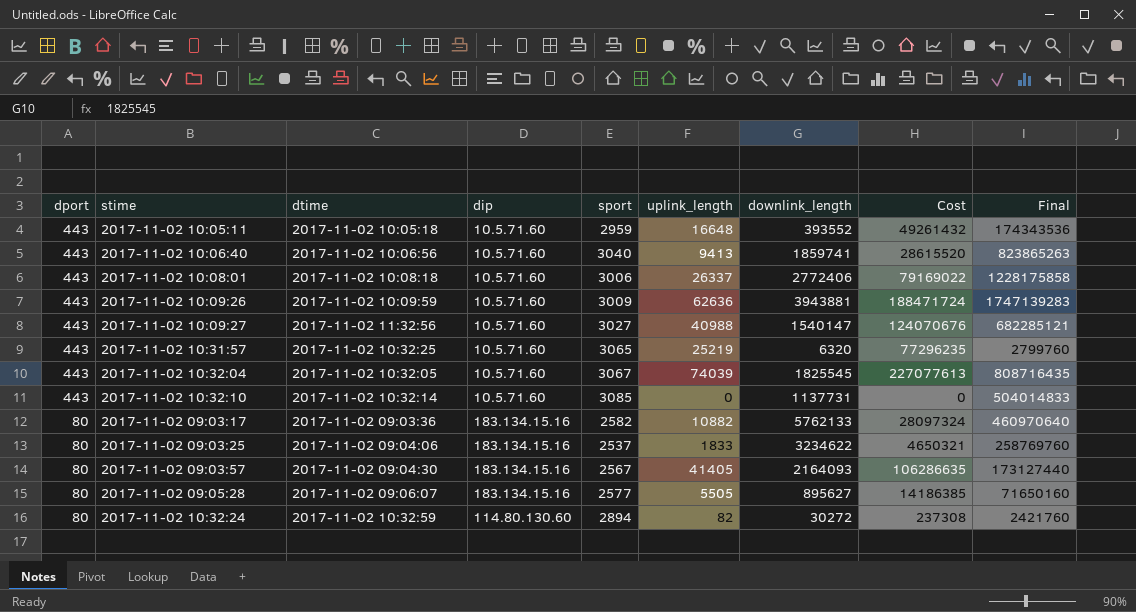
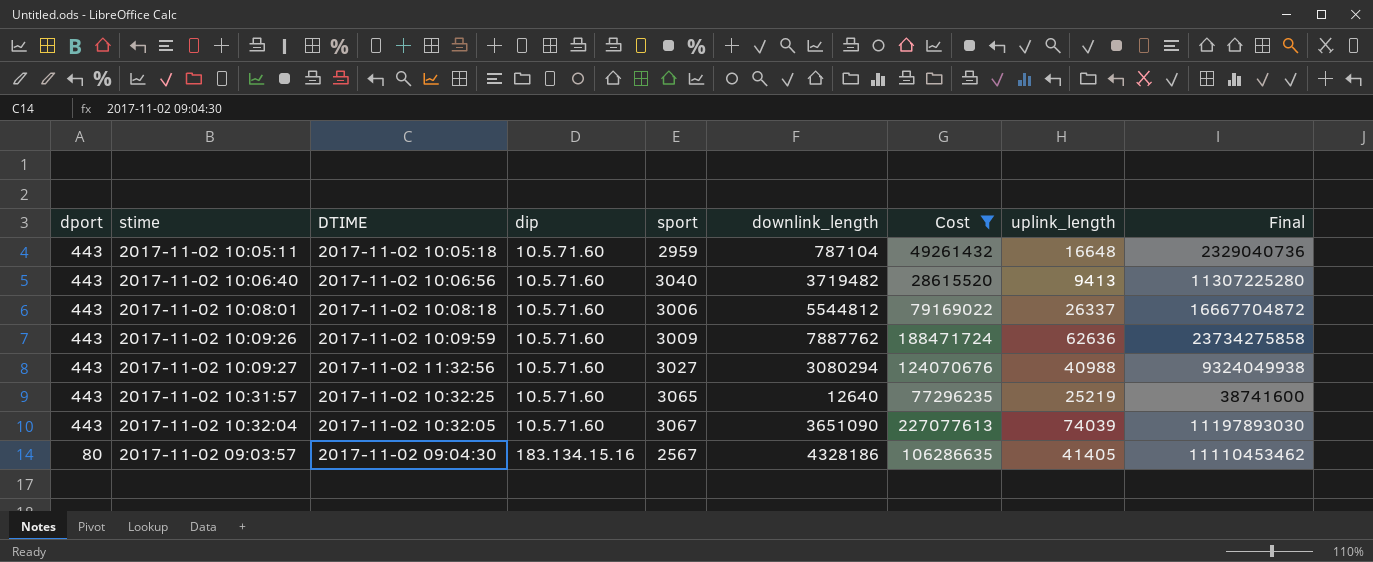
filter: none -> Cost >= 28615520
column name: dtime -> DTIME
column uplink_length | position: 6 -> 8
column Final | formula: [dport] * [downlink_length] -> [sport] * [downlink_length]
2017-11-02 10:05:11 | downlink_length: 393552 -> 787104
2017-11-02 10:06:40 | downlink_length: 1859741 -> 3719482
2017-11-02 10:08:01 | downlink_length: 2772406 -> 5544812
2017-11-02 10:09:26 | downlink_length: 3943881 -> 7887762
2017-11-02 10:09:27 | downlink_length: 1540147 -> 3080294
2017-11-02 10:31:57 | downlink_length: 6320 -> 12640
2017-11-02 10:32:04 | downlink_length: 1825545 -> 3651090
2017-11-02 09:03:57 | downlink_length: 2164093 -> 4328186

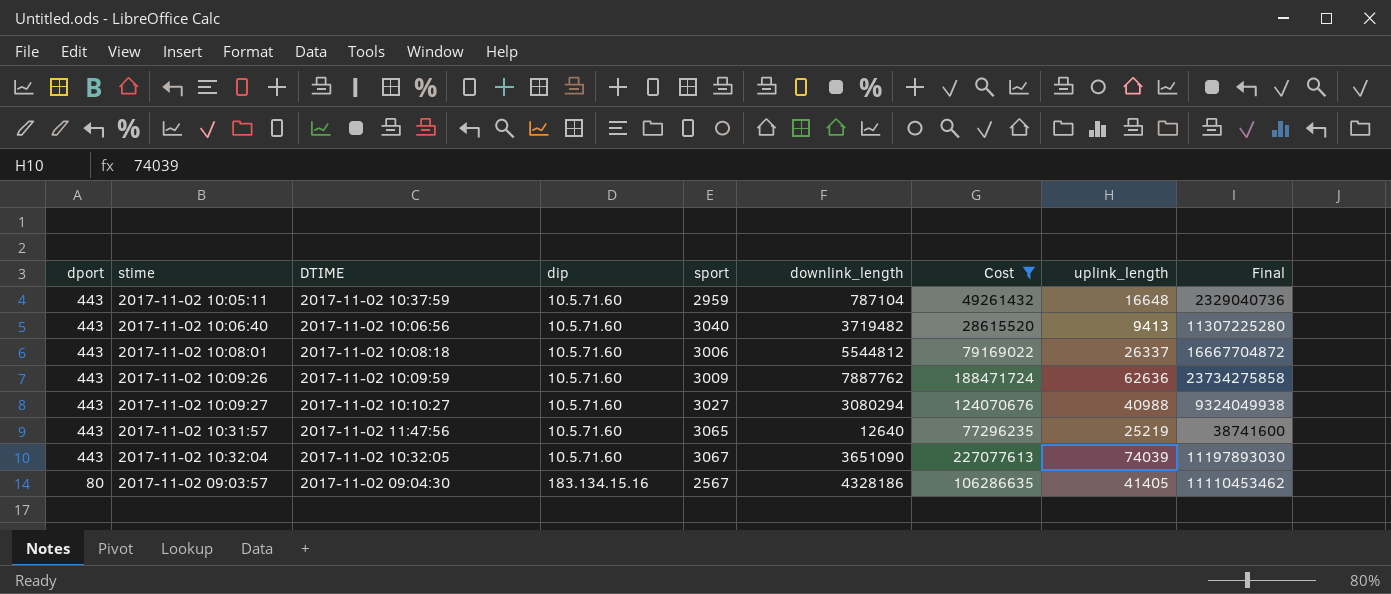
2017-11-02 10:05:11 | DTIME: 2017-11-02 10:05:18 -> 2017-11-02 10:37:59
2017-11-02 10:09:27 | DTIME: 2017-11-02 11:32:56 -> 2017-11-02 10:10:27
2017-11-02 10:31:57 | DTIME: 2017-11-02 10:32:25 -> 2017-11-02 11:47:56

